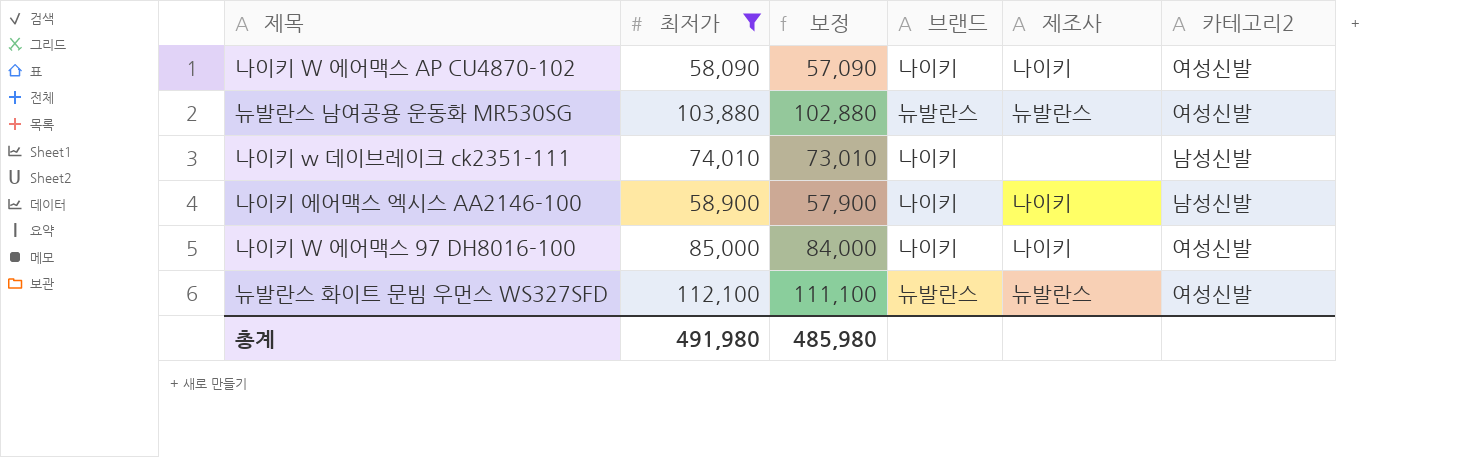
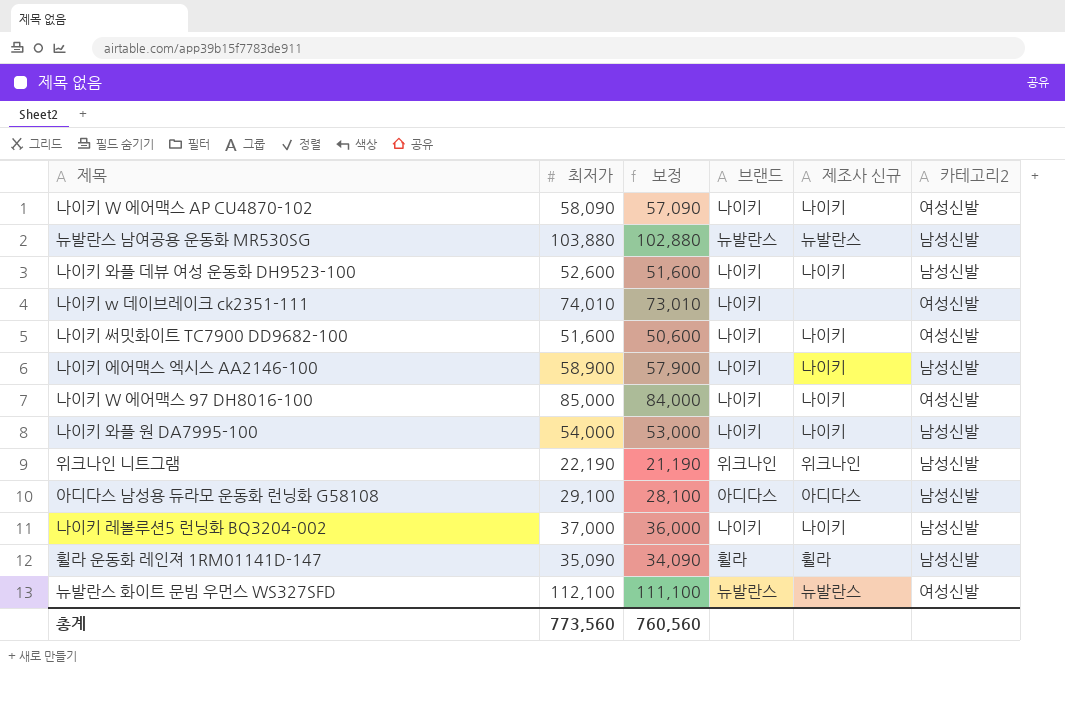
filter: 최저가 >= 58,090 -> none
column name: 제조사 -> 제조사 신규
뉴발란스 남여공용 운동화 MR530SG | 카테고리2: 여성신발 -> 남성신발
나이키 w 데이브레이크 ck2351-111 | 카테고리2: 남성신발 -> 여성신발
총계 | 최저가: 491,980 -> 773,560
총계 | 보정: 485,980 -> 760,560

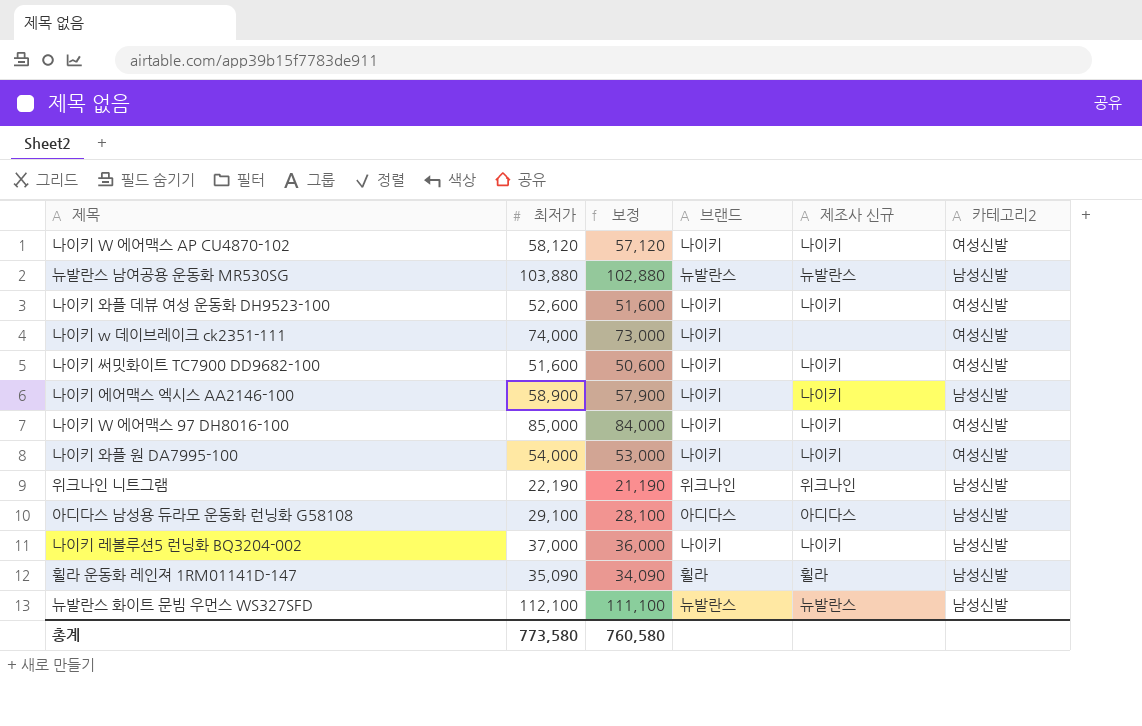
나이키 W 에어맥스 AP CU4870-102 | 최저가: 58,090 -> 58,120
나이키 W 에어맥스 AP CU4870-102 | 보정: 57,090 -> 57,120
나이키 와플 데뷰 여성 운동화 DH9523-100 | 카테고리2: 남성신발 -> 여성신발
나이키 w 데이브레이크 ck2351-111 | 최저가: 74,010 -> 74,000
나이키 w 데이브레이크 ck2351-111 | 보정: 73,010 -> 73,000
나이키 와플 원 DA7995-100 | 카테고리2: 남성신발 -> 여성신발
뉴발란스 화이트 문빔 우먼스 WS327SFD | 카테고리2: 여성신발 -> 남성신발
총계 | 최저가: 773,560 -> 773,580
총계 | 보정: 760,560 -> 760,580

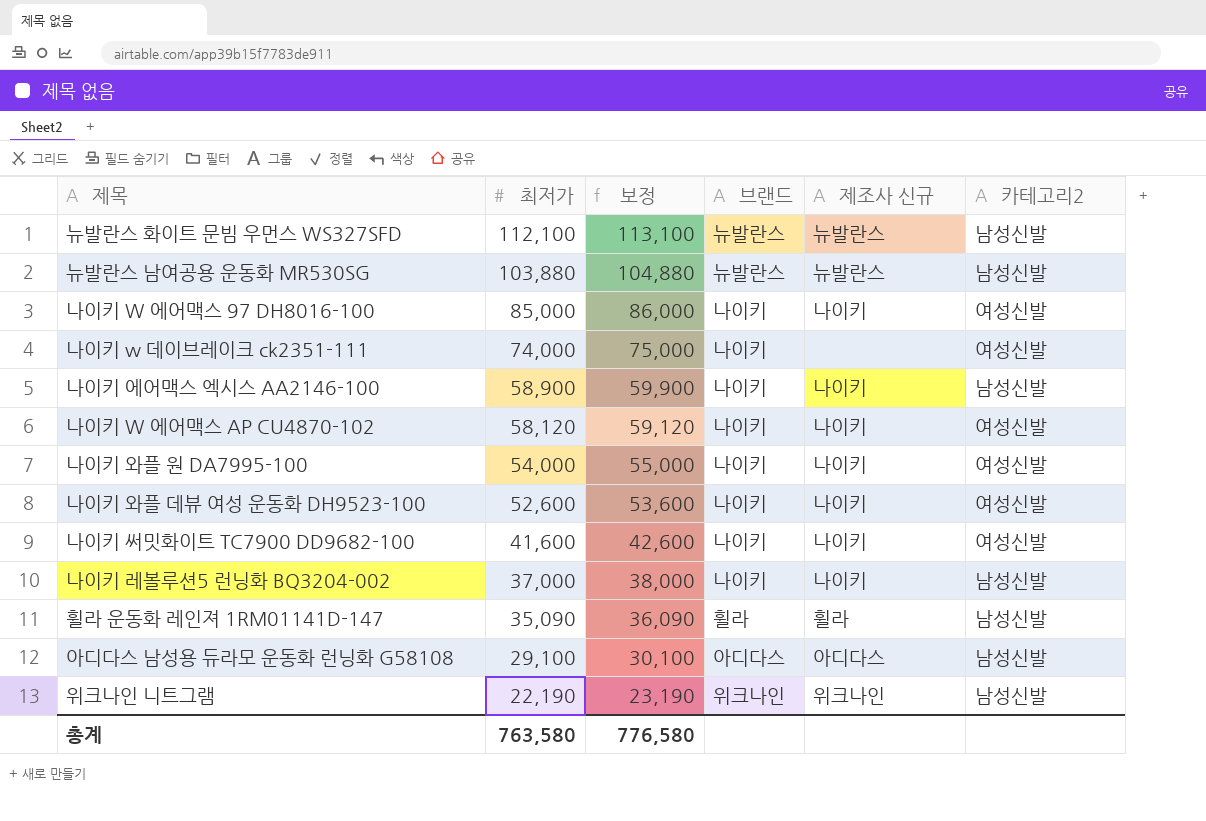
row order: none -> 최저가 descending
column 보정 | formula: [최저가] - 1000 -> [최저가] + 1000
나이키 써밋화이트 TC7900 DD9682-100 | 최저가: 51,600 -> 41,600
총계 | 최저가: 773,580 -> 763,580
총계 | 보정: 760,580 -> 776,580

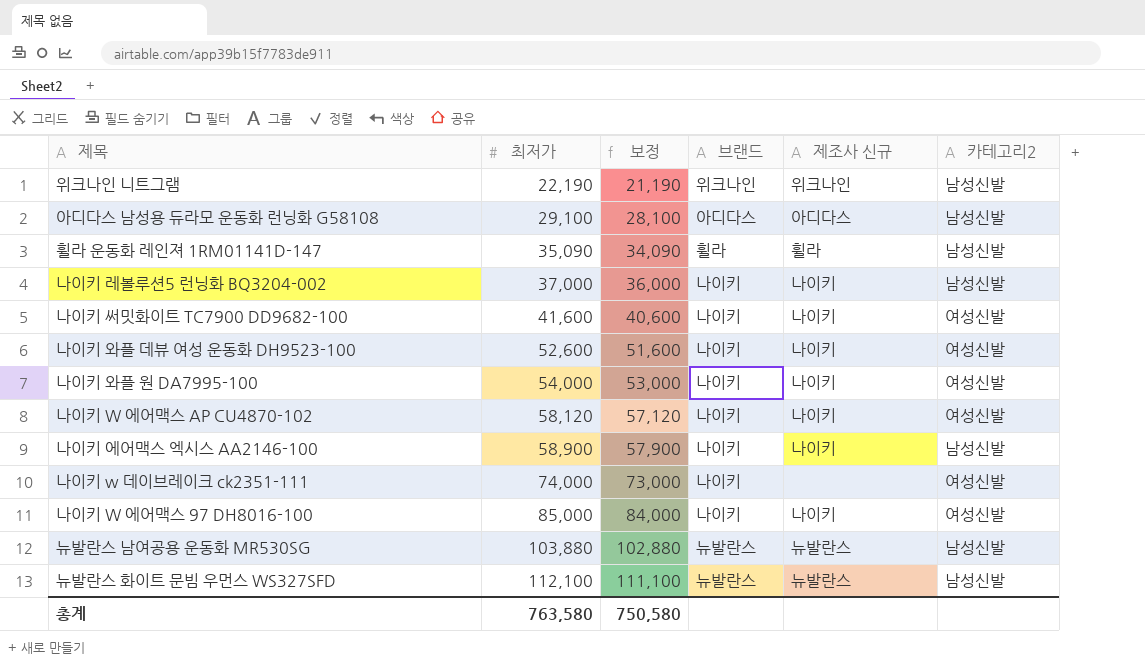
row order: 최저가 descending -> 최저가 ascending
column 보정 | formula: [최저가] + 1000 -> [최저가] - 1000
총계 | 보정: 776,580 -> 750,580

